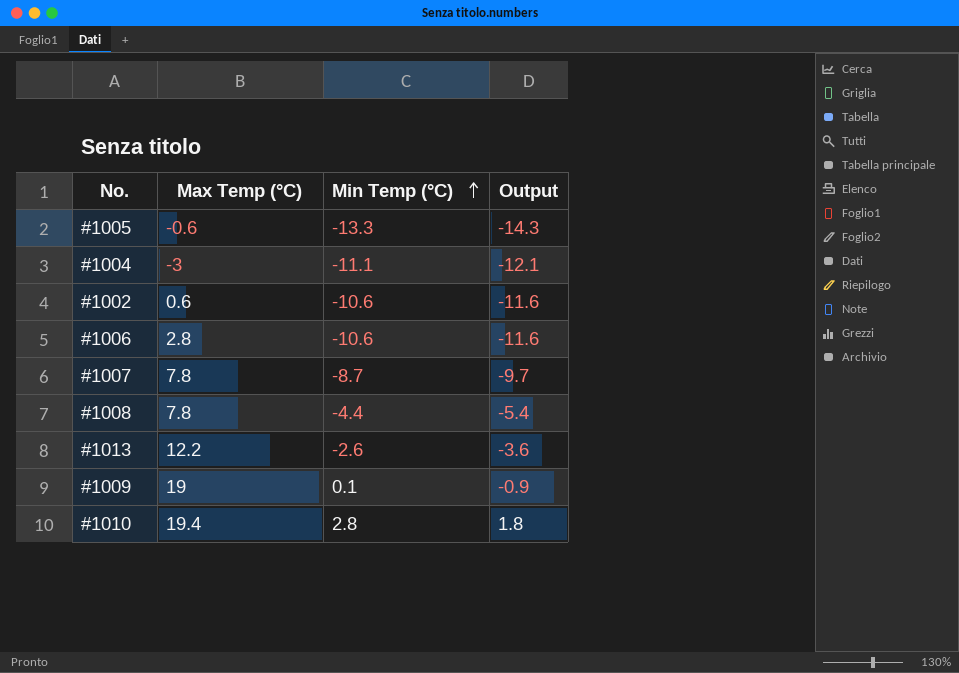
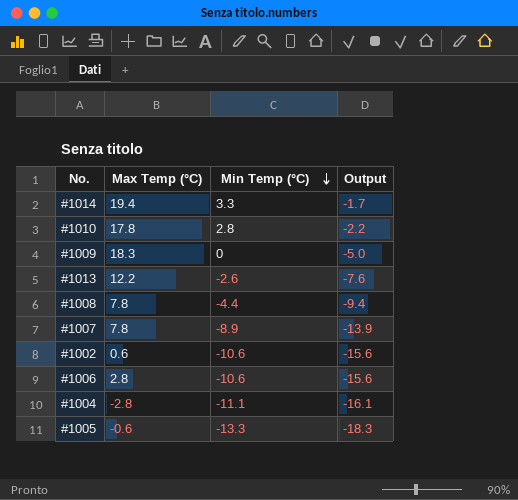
row order: Min Temp (°C) ascending -> Min Temp (°C) descending
column Output | formula: [Min Temp (°C)] - 1 -> [Min Temp (°C)] - 5
row #1014: none -> 19.4 | 3.3 | -1.7
#1010 | Max Temp (°C): 19.4 -> 17.8
#1009 | Max Temp (°C): 19 -> 18.3
#1009 | Min Temp (°C): 0.1 -> 0
#1007 | Min Temp (°C): -8.7 -> -8.9
#1004 | Max Temp (°C): -3 -> -2.8

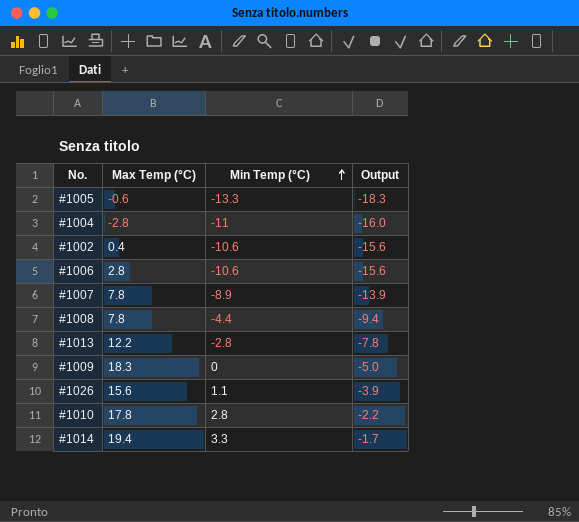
row order: Min Temp (°C) descending -> Min Temp (°C) ascending
#1004 | Min Temp (°C): -11.1 -> -11
#1004 | Output: -16.1 -> -16.0
#1002 | Max Temp (°C): 0.6 -> 0.4
#1013 | Min Temp (°C): -2.6 -> -2.8
#1013 | Output: -7.6 -> -7.8
row #1026: none -> 15.6 | 1.1 | -3.9

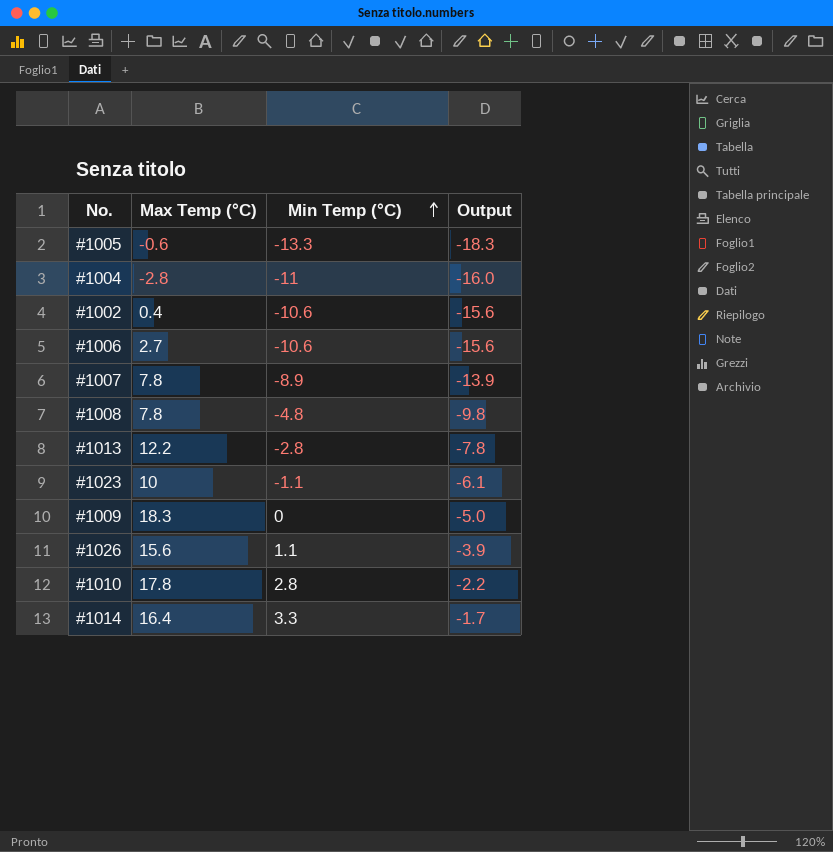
#1006 | Max Temp (°C): 2.8 -> 2.7
#1008 | Min Temp (°C): -4.4 -> -4.8
#1008 | Output: -9.4 -> -9.8
row #1023: none -> 10 | -1.1 | -6.1
#1014 | Max Temp (°C): 19.4 -> 16.4

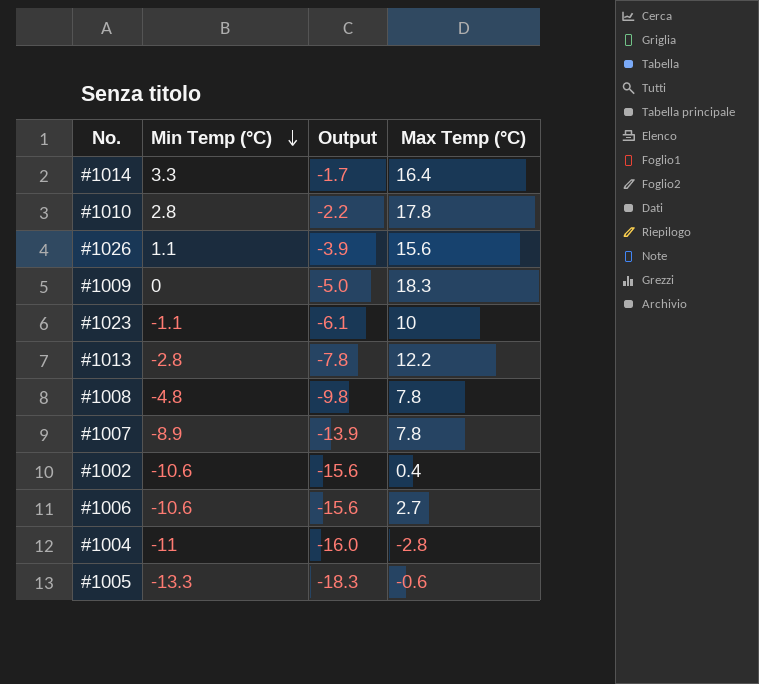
row order: Min Temp (°C) ascending -> Min Temp (°C) descending
column Max Temp (°C) | position: 2 -> 4

